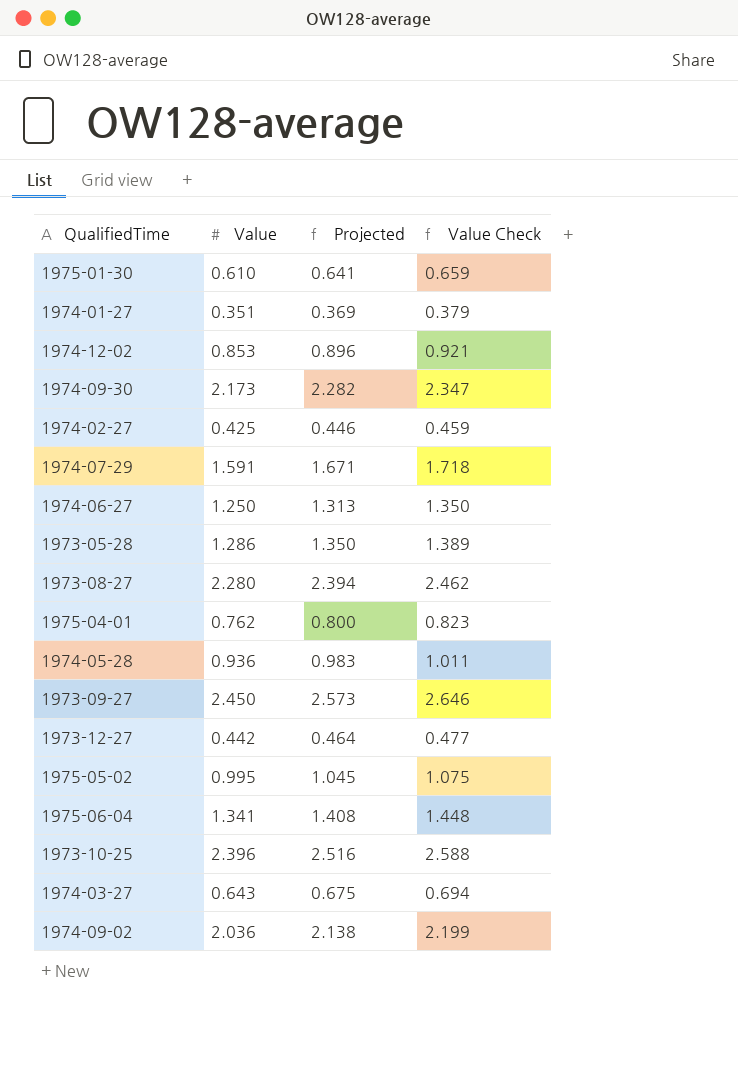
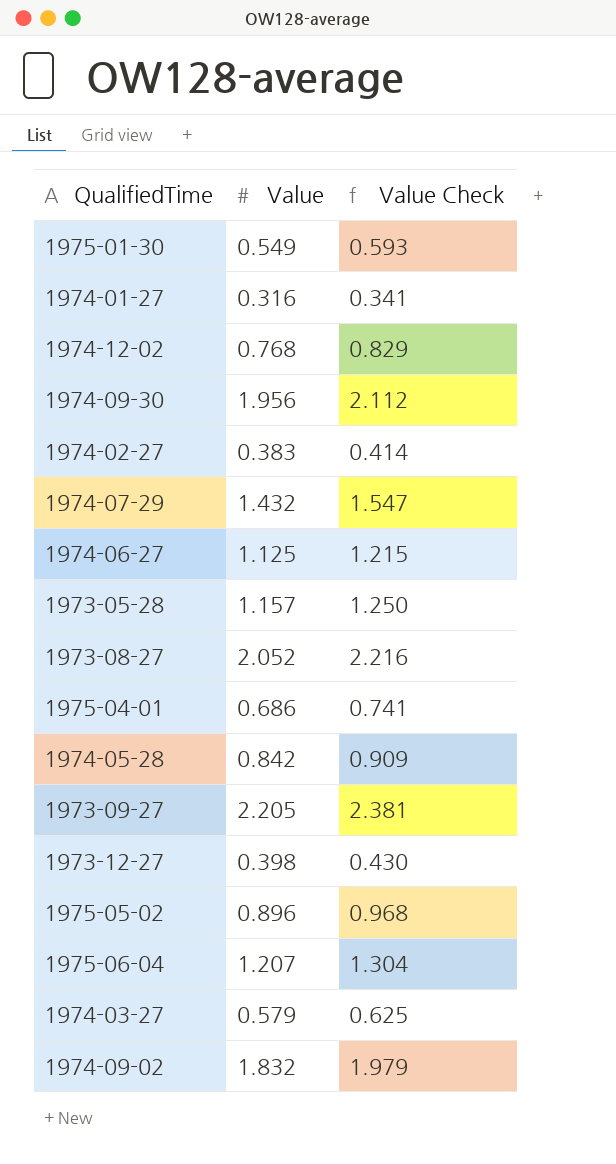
column Projected | formula: [Value] * 1.05 -> none
row 1973-10-25: 2.396 | 2.516 | 2.588 -> none
1975-01-30 | Value: 0.610 -> 0.549
1975-01-30 | Value Check: 0.659 -> 0.593
1974-01-27 | Value: 0.351 -> 0.316
1974-01-27 | Value Check: 0.379 -> 0.341
1974-12-02 | Value: 0.853 -> 0.768
1974-12-02 | Value Check: 0.921 -> 0.829
1974-09-30 | Value: 2.173 -> 1.956
1974-09-30 | Value Check: 2.347 -> 2.112
1974-02-27 | Value: 0.425 -> 0.383
1974-02-27 | Value Check: 0.459 -> 0.414
1974-07-29 | Value: 1.591 -> 1.432
1974-07-29 | Value Check: 1.718 -> 1.547
1974-06-27 | Value: 1.250 -> 1.125
1974-06-27 | Value Check: 1.350 -> 1.215
1973-05-28 | Value: 1.286 -> 1.157
1973-05-28 | Value Check: 1.389 -> 1.250
1973-08-27 | Value: 2.280 -> 2.052
1973-08-27 | Value Check: 2.462 -> 2.216
1975-04-01 | Value: 0.762 -> 0.686
1975-04-01 | Value Check: 0.823 -> 0.741
1974-05-28 | Value: 0.936 -> 0.842
1974-05-28 | Value Check: 1.011 -> 0.909
1973-09-27 | Value: 2.450 -> 2.205
1973-09-27 | Value Check: 2.646 -> 2.381
1973-12-27 | Value: 0.442 -> 0.398
1973-12-27 | Value Check: 0.477 -> 0.430
1975-05-02 | Value: 0.995 -> 0.896
1975-05-02 | Value Check: 1.075 -> 0.968
1975-06-04 | Value: 1.341 -> 1.207
1975-06-04 | Value Check: 1.448 -> 1.304
1974-03-27 | Value: 0.643 -> 0.579
1974-03-27 | Value Check: 0.694 -> 0.625
1974-09-02 | Value: 2.036 -> 1.832
1974-09-02 | Value Check: 2.199 -> 1.979

